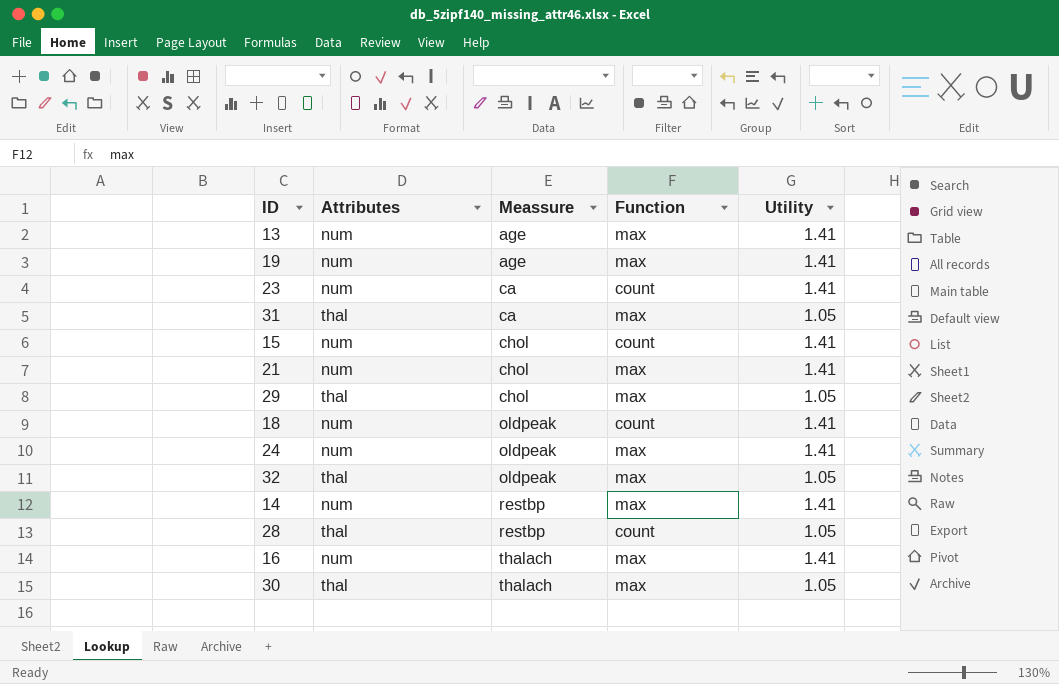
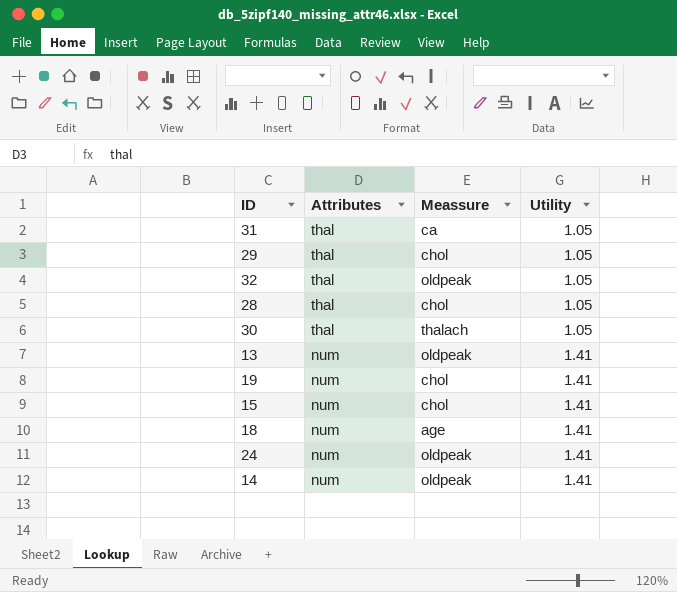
row order: Meassure ascending -> Attributes descending
column Function | position: 4 -> none
row 23: num | ca | count | 1.41 -> none
row 21: num | chol | max | 1.41 -> none
row 16: num | thalach | max | 1.41 -> none
28 | Meassure: restbp -> chol
13 | Meassure: age -> oldpeak
19 | Meassure: age -> chol
18 | Meassure: oldpeak -> age
14 | Meassure: restbp -> oldpeak

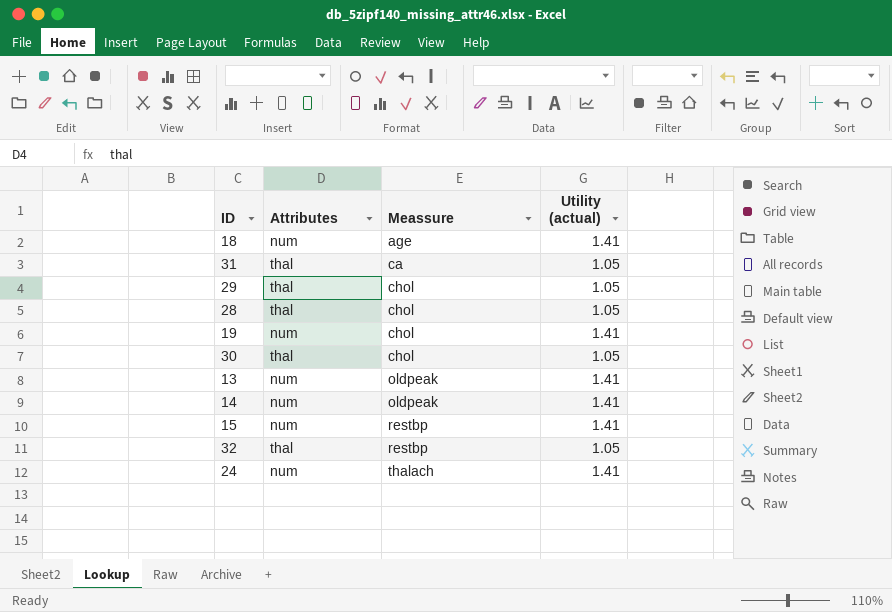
row order: Attributes descending -> Meassure ascending
column name: Utility -> Utility (actual)
30 | Meassure: thalach -> chol
15 | Meassure: chol -> restbp
32 | Meassure: oldpeak -> restbp
24 | Meassure: oldpeak -> thalach

